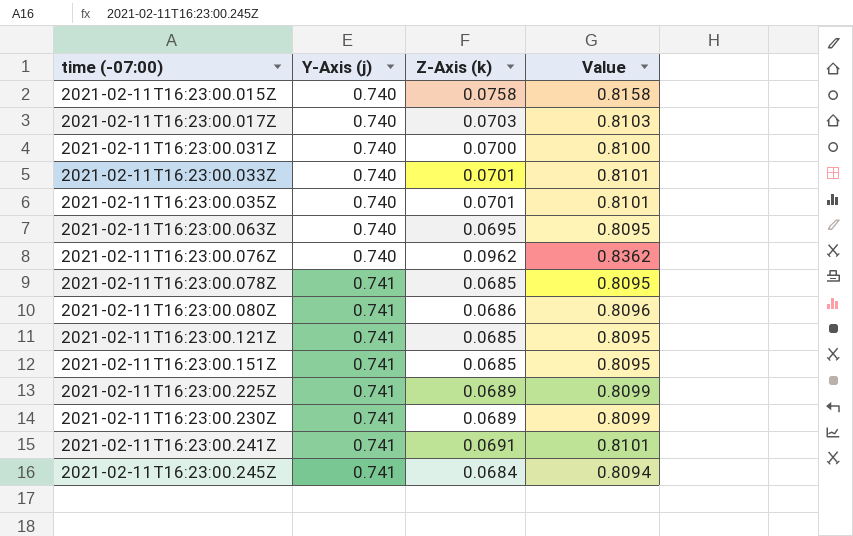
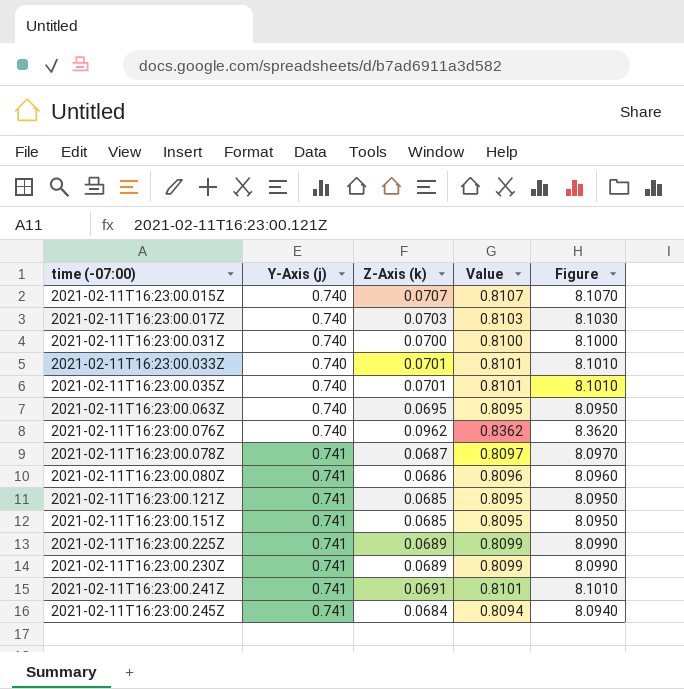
column Figure | formula: none -> [Value] * 10
2021-02-11T16:23:00.015Z | Z-Axis (k): 0.0758 -> 0.0707
2021-02-11T16:23:00.015Z | Value: 0.8158 -> 0.8107
2021-02-11T16:23:00.078Z | Z-Axis (k): 0.0685 -> 0.0687
2021-02-11T16:23:00.078Z | Value: 0.8095 -> 0.8097

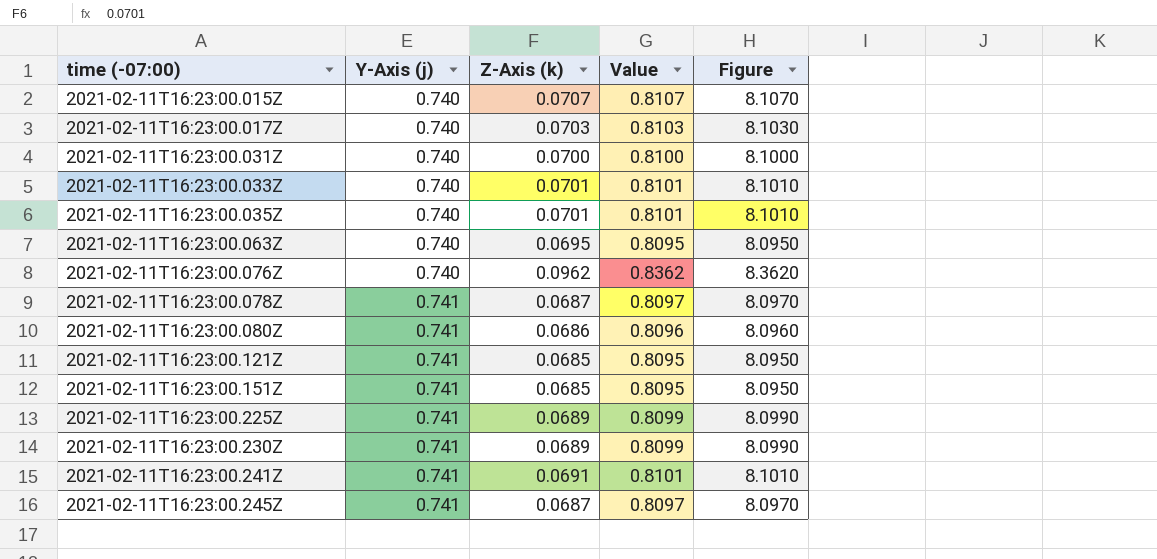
2021-02-11T16:23:00.245Z | Z-Axis (k): 0.0684 -> 0.0687
2021-02-11T16:23:00.245Z | Value: 0.8094 -> 0.8097
2021-02-11T16:23:00.245Z | Figure: 8.0940 -> 8.0970

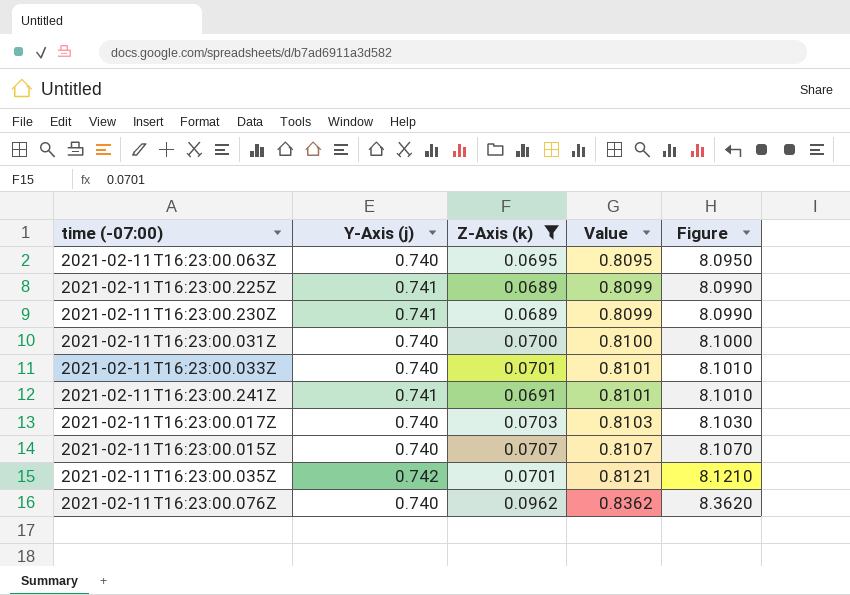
filter: none -> Z-Axis (k) >= 0.0689
row order: time (-07:00) ascending -> Value ascending
2021-02-11T16:23:00.035Z | Y-Axis (j): 0.740 -> 0.742
2021-02-11T16:23:00.035Z | Value: 0.8101 -> 0.8121
2021-02-11T16:23:00.035Z | Figure: 8.1010 -> 8.1210

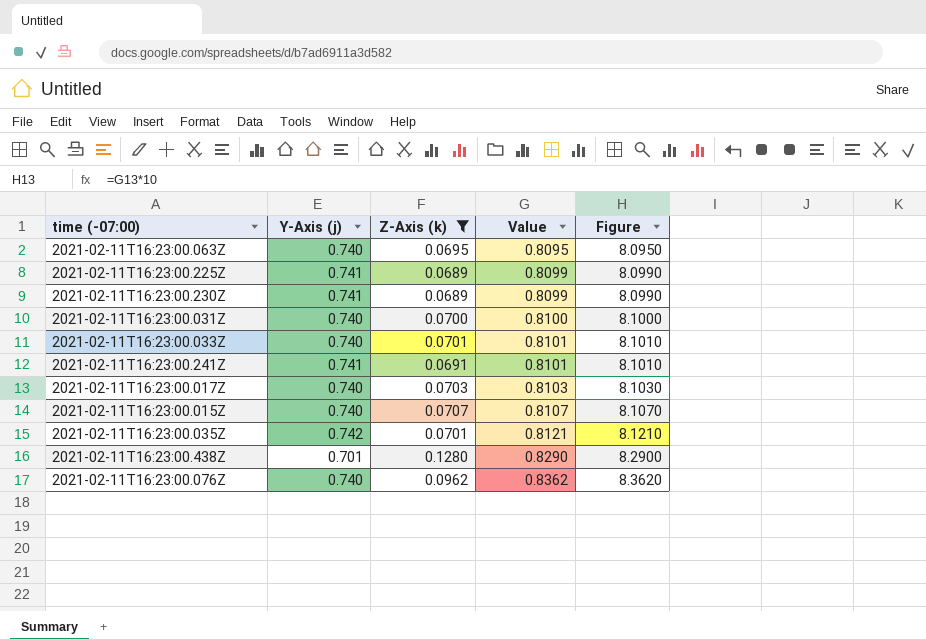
row 2021-02-11T16:23:00.438Z: none -> 0.701 | 0.1280 | 0.8290 | 8.2900

